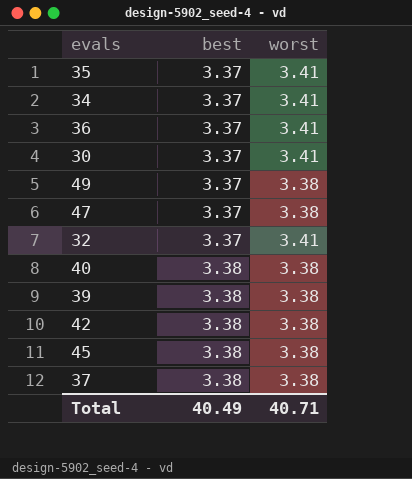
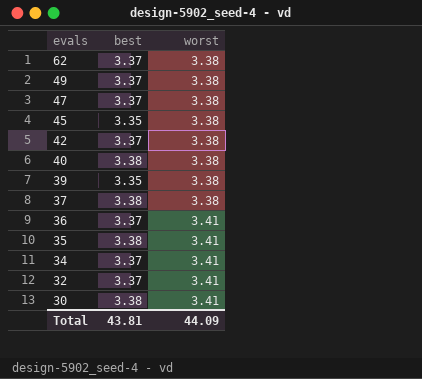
row order: best ascending -> evals descending
row 62: none -> 3.37 | 3.38
45 | best: 3.38 -> 3.35
42 | best: 3.38 -> 3.37
39 | best: 3.38 -> 3.35
35 | best: 3.37 -> 3.38
30 | best: 3.37 -> 3.38
Total | best: 40.49 -> 43.81
Total | worst: 40.71 -> 44.09

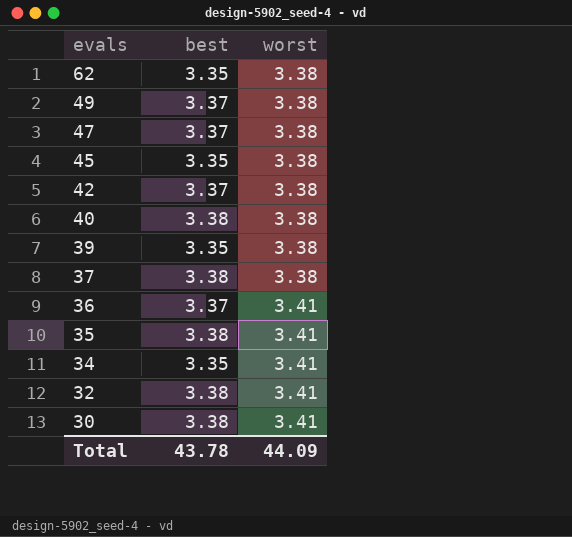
62 | best: 3.37 -> 3.35
34 | best: 3.37 -> 3.35
32 | best: 3.37 -> 3.38
Total | best: 43.81 -> 43.78

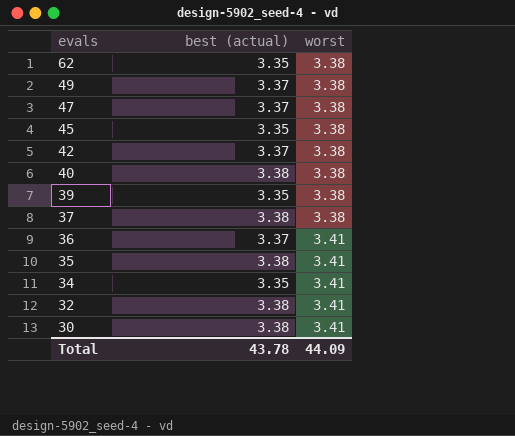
column name: best -> best (actual)

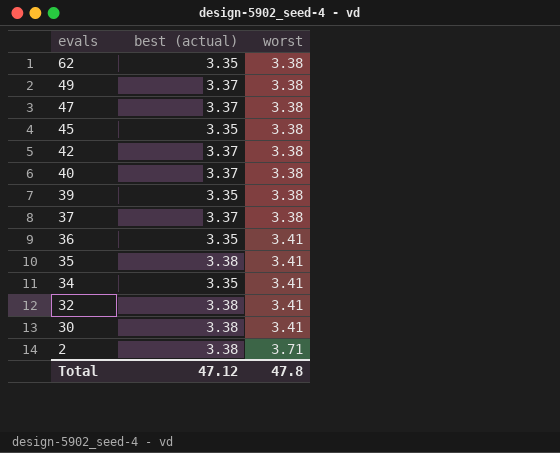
40 | best (actual): 3.38 -> 3.37
37 | best (actual): 3.38 -> 3.37
36 | best (actual): 3.37 -> 3.35
row 2: none -> 3.38 | 3.71
Total | best (actual): 43.78 -> 47.12
Total | worst: 44.09 -> 47.8

